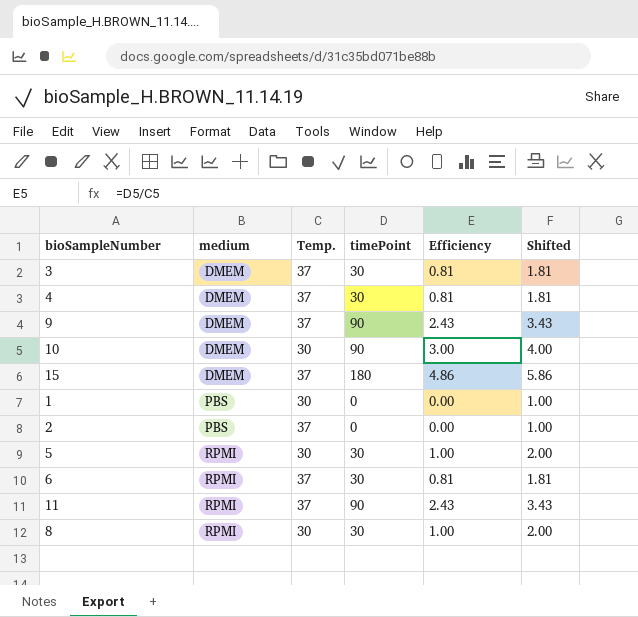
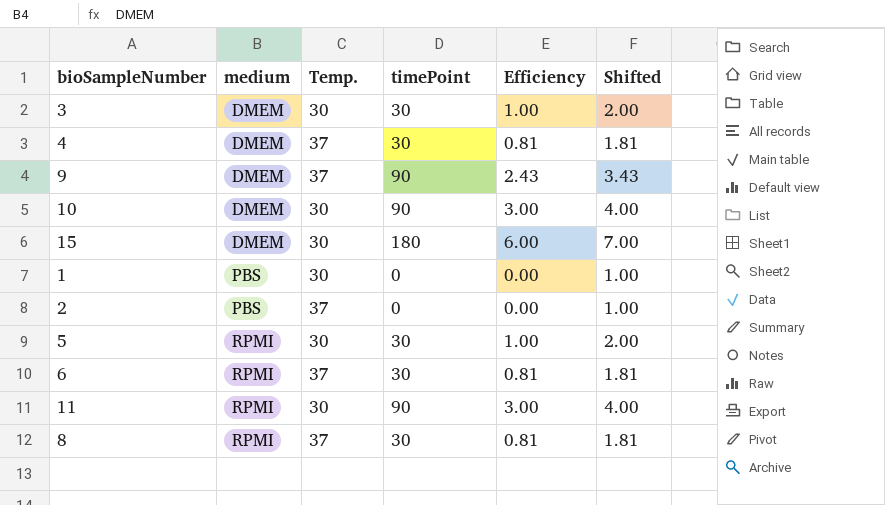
3 | Temp.: 37 -> 30
3 | Efficiency: 0.81 -> 1.00
3 | Shifted: 1.81 -> 2.00
15 | Temp.: 37 -> 30
15 | Efficiency: 4.86 -> 6.00
15 | Shifted: 5.86 -> 7.00
11 | Temp.: 37 -> 30
11 | Efficiency: 2.43 -> 3.00
11 | Shifted: 3.43 -> 4.00
8 | Temp.: 30 -> 37
8 | Efficiency: 1.00 -> 0.81
8 | Shifted: 2.00 -> 1.81

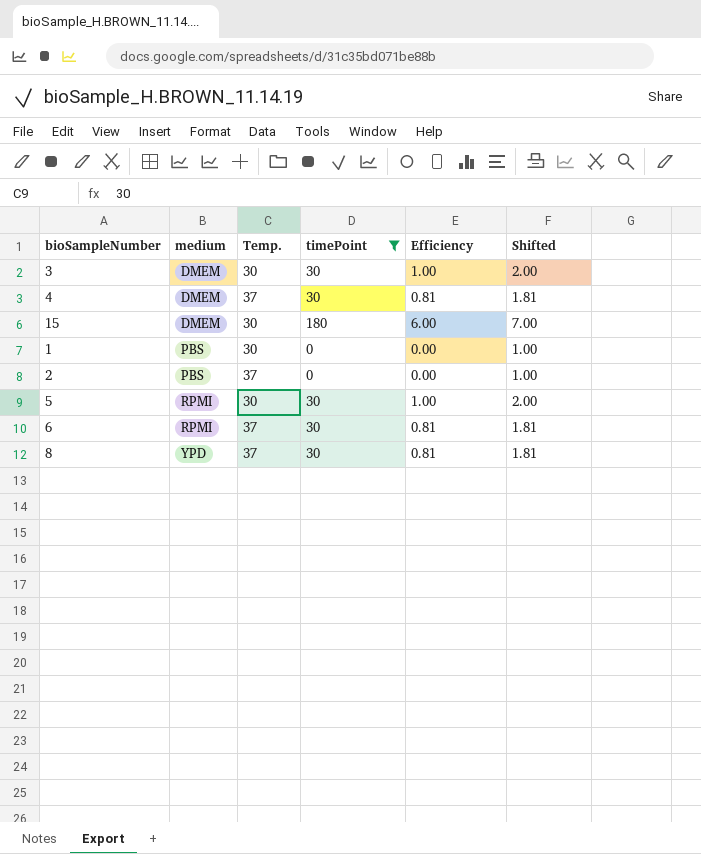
filter: none -> timePoint != 90
8 | medium: RPMI -> YPD

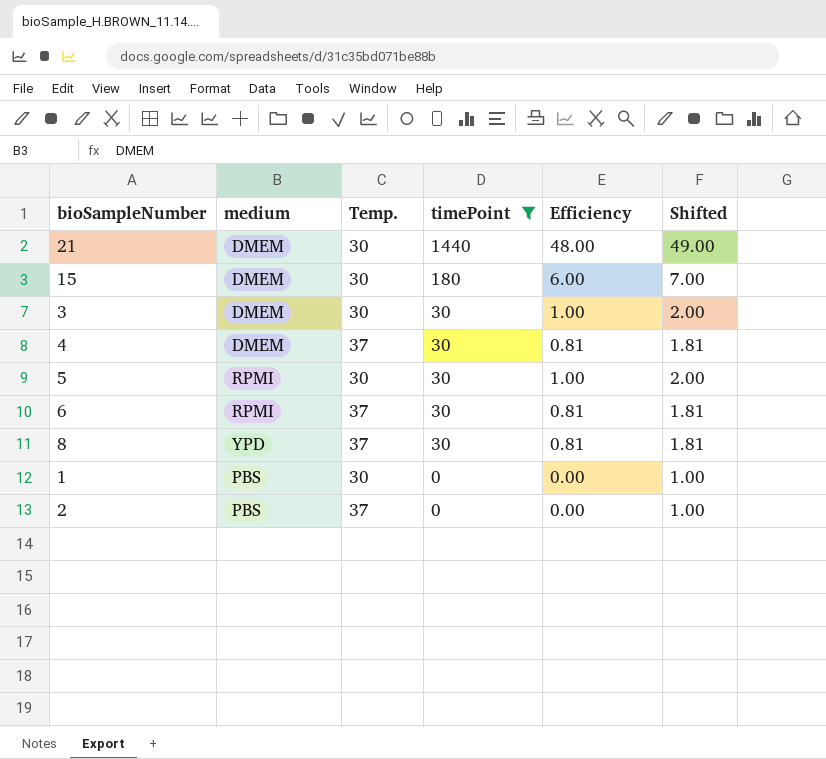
row order: medium ascending -> timePoint descending
row 21: none -> DMEM | 30 | 1440 | 48.00 | 49.00

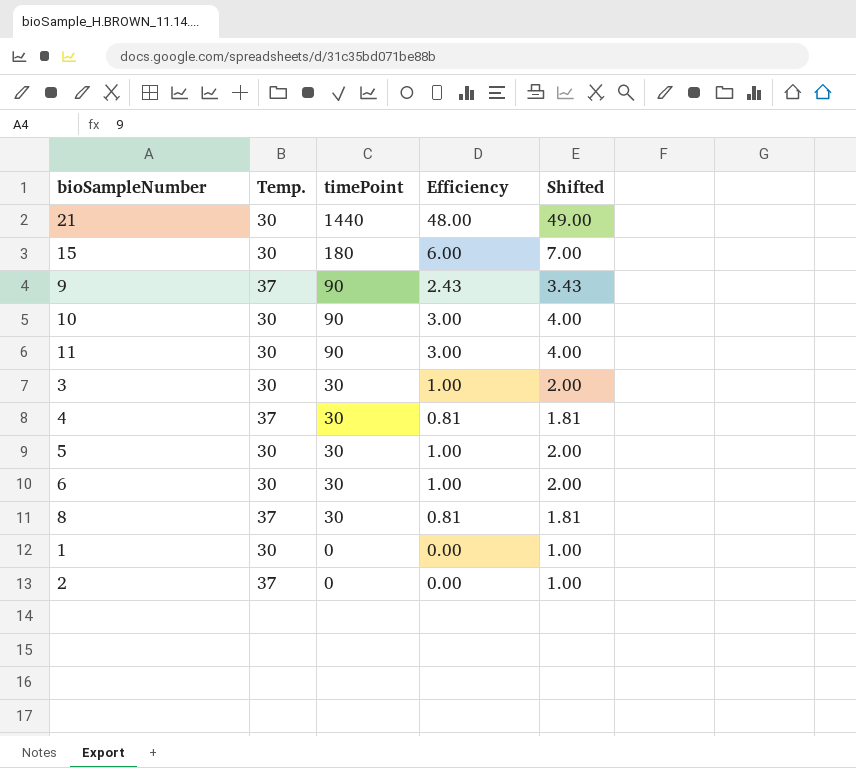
filter: timePoint != 90 -> none
column medium | position: 2 -> none
6 | Temp.: 37 -> 30
6 | Efficiency: 0.81 -> 1.00
6 | Shifted: 1.81 -> 2.00

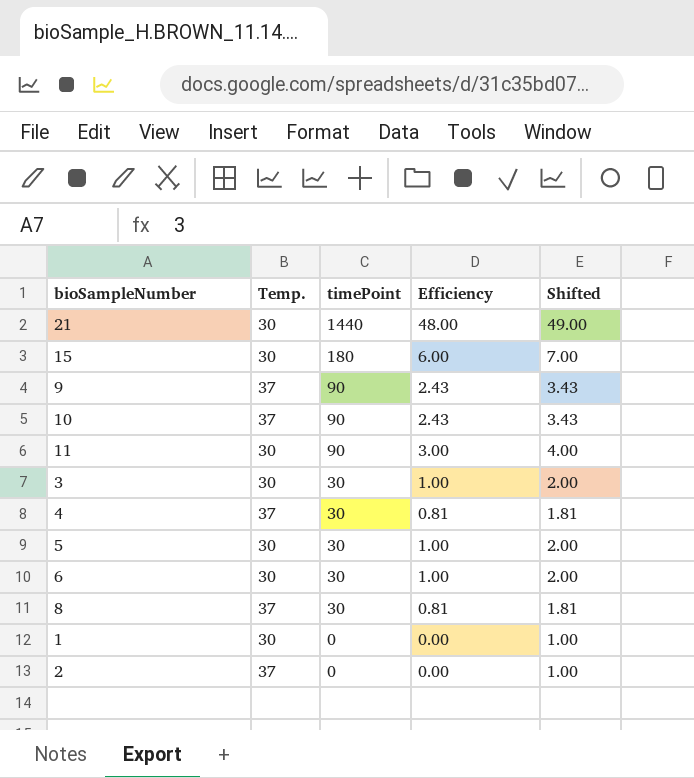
10 | Temp.: 30 -> 37
10 | Efficiency: 3.00 -> 2.43
10 | Shifted: 4.00 -> 3.43

